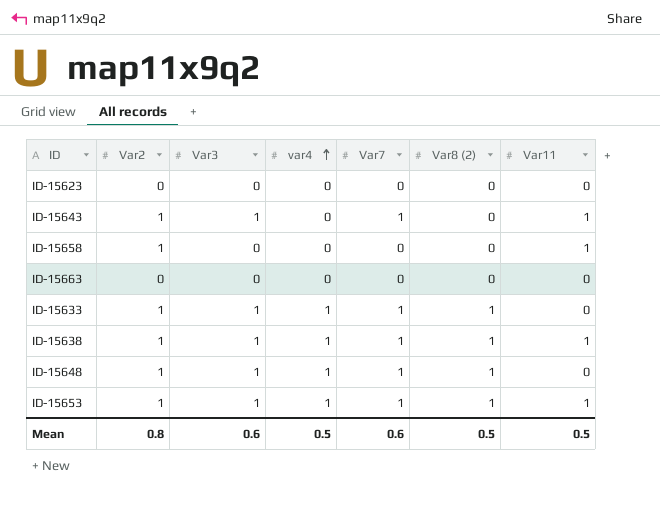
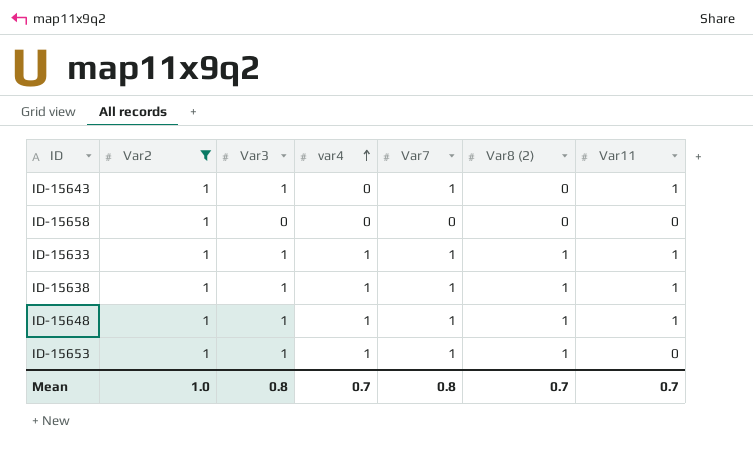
filter: none -> Var2 = 1
ID-15658 | Var11: 1 -> 0
ID-15633 | Var11: 0 -> 1
ID-15648 | Var11: 0 -> 1
ID-15653 | Var11: 1 -> 0
Mean | Var2: 0.8 -> 1.0
Mean | Var3: 0.6 -> 0.8
Mean | var4: 0.5 -> 0.7
Mean | Var7: 0.6 -> 0.8
Mean | Var8 (2): 0.5 -> 0.7
Mean | Var11: 0.5 -> 0.7

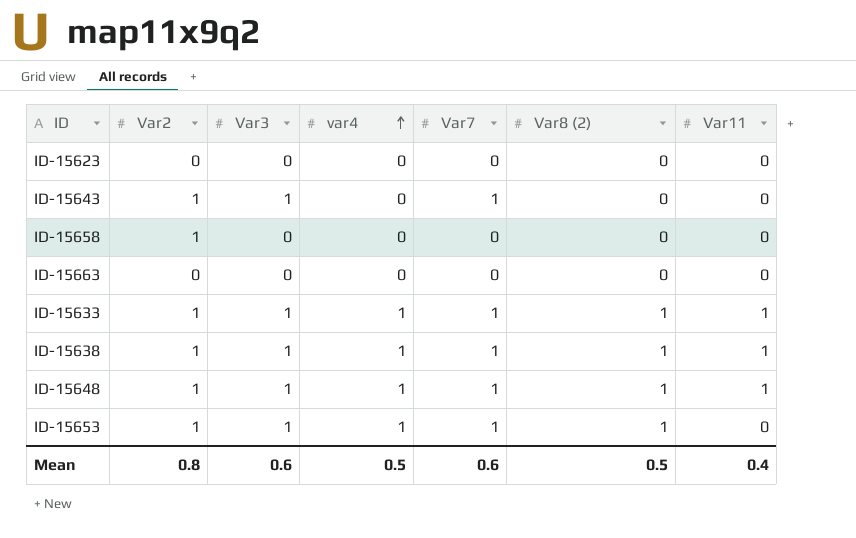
filter: Var2 = 1 -> none
ID-15643 | Var11: 1 -> 0
Mean | Var2: 1.0 -> 0.8
Mean | Var3: 0.8 -> 0.6
Mean | var4: 0.7 -> 0.5
Mean | Var7: 0.8 -> 0.6
Mean | Var8 (2): 0.7 -> 0.5
Mean | Var11: 0.7 -> 0.4

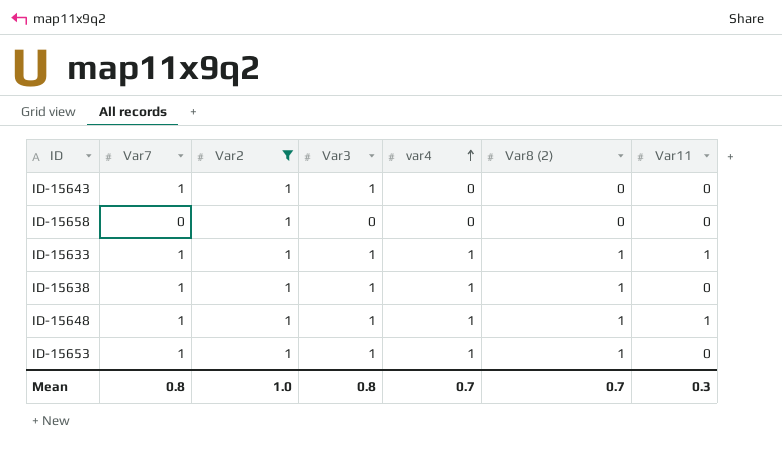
filter: none -> Var2 = 1
column Var7 | position: 5 -> 2
ID-15638 | Var11: 1 -> 0
Mean | Var7: 0.6 -> 0.8
Mean | Var2: 0.8 -> 1.0
Mean | Var3: 0.6 -> 0.8
Mean | var4: 0.5 -> 0.7
Mean | Var8 (2): 0.5 -> 0.7
Mean | Var11: 0.4 -> 0.3

